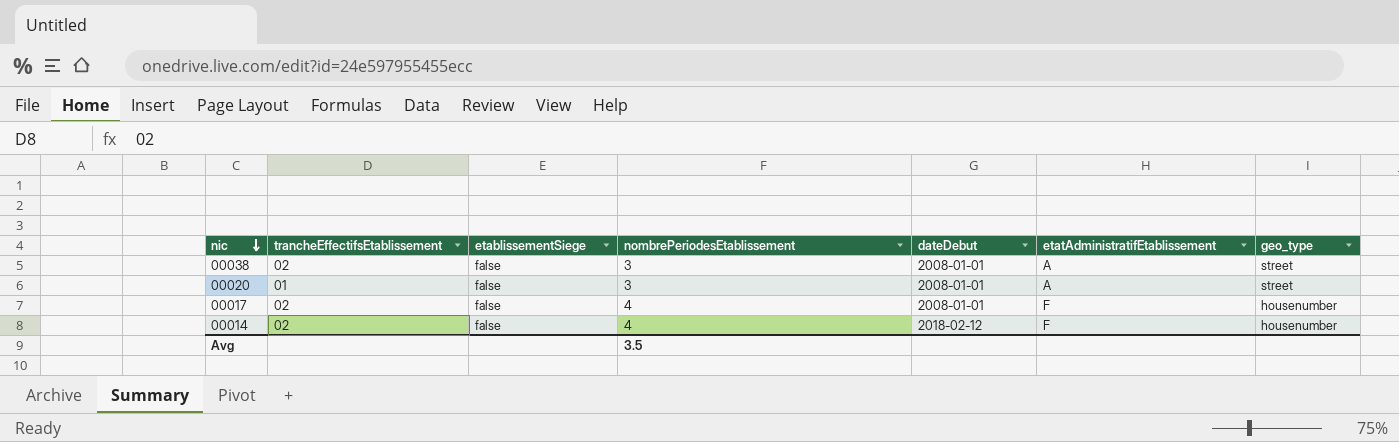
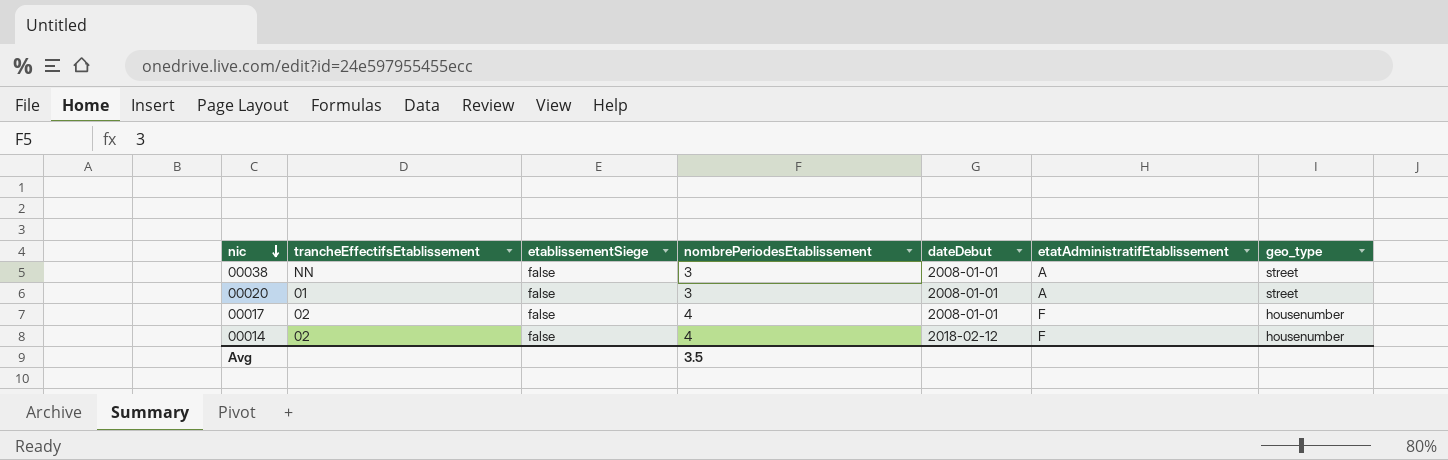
00038 | trancheEffectifsEtablissement: 02 -> NN

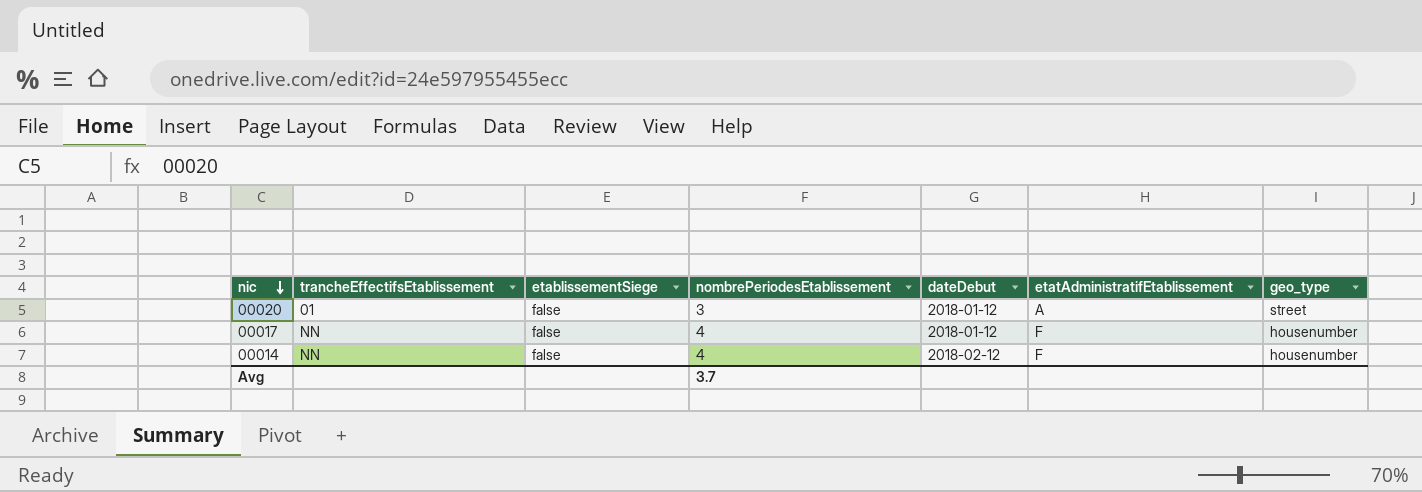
row 00038: NN | false | 3 | 2008-01-01 | A | street -> none
00020 | dateDebut: 2008-01-01 -> 2018-01-12
00017 | trancheEffectifsEtablissement: 02 -> NN
00017 | dateDebut: 2008-01-01 -> 2018-01-12
00014 | trancheEffectifsEtablissement: 02 -> NN
Avg | nombrePeriodesEtablissement: 3.5 -> 3.7

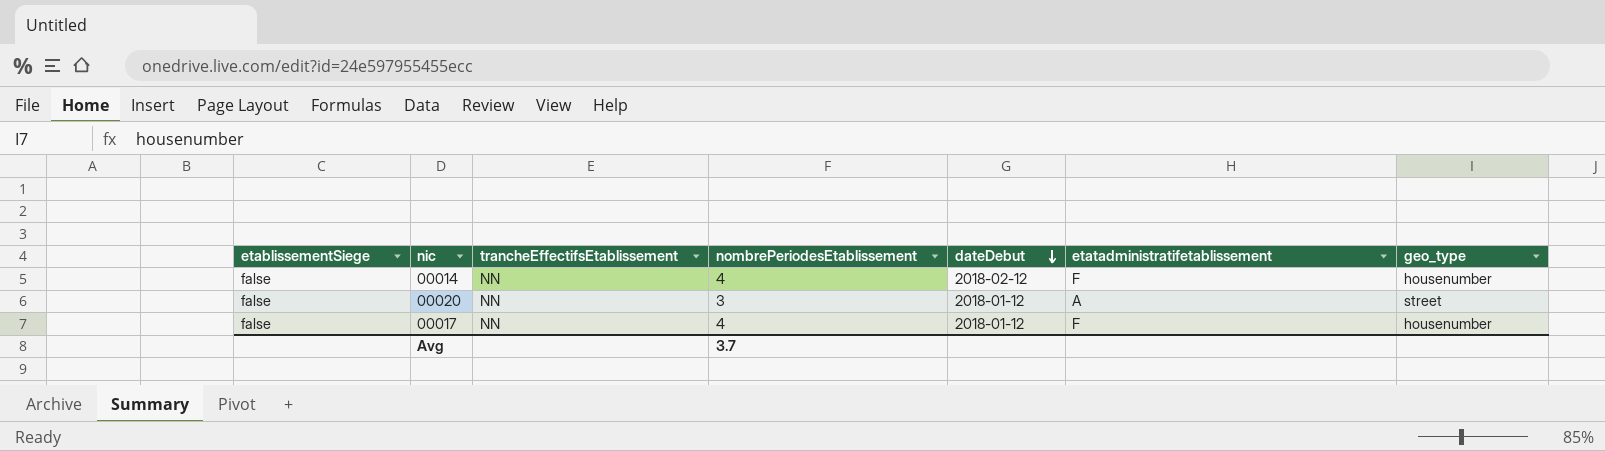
row order: nic descending -> dateDebut descending
column etablissementSiege | position: 3 -> 1
column name: etatAdministratifEtablissement -> etatadministratifetablissement
00020 | trancheEffectifsEtablissement: 01 -> NN

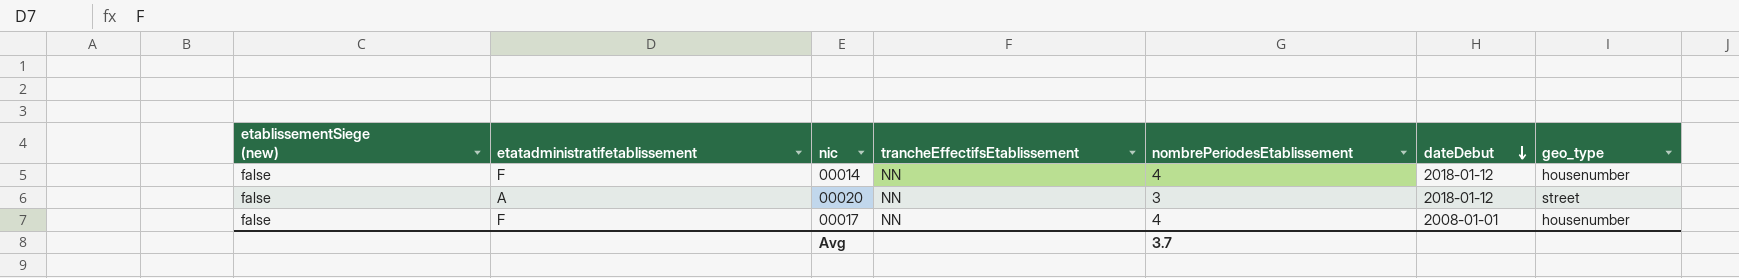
column name: etablissementSiege -> etablissementSiege (new)
column etatadministratifetablissement | position: 6 -> 2
00014 | dateDebut: 2018-02-12 -> 2018-01-12
00017 | dateDebut: 2018-01-12 -> 2008-01-01

